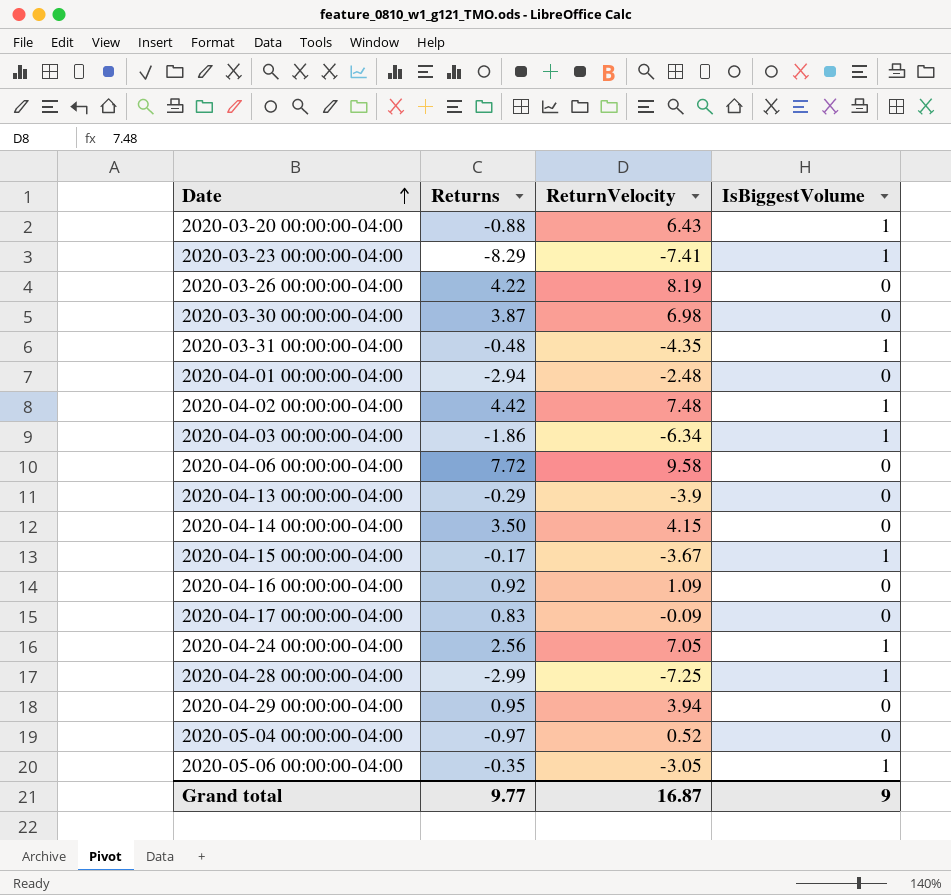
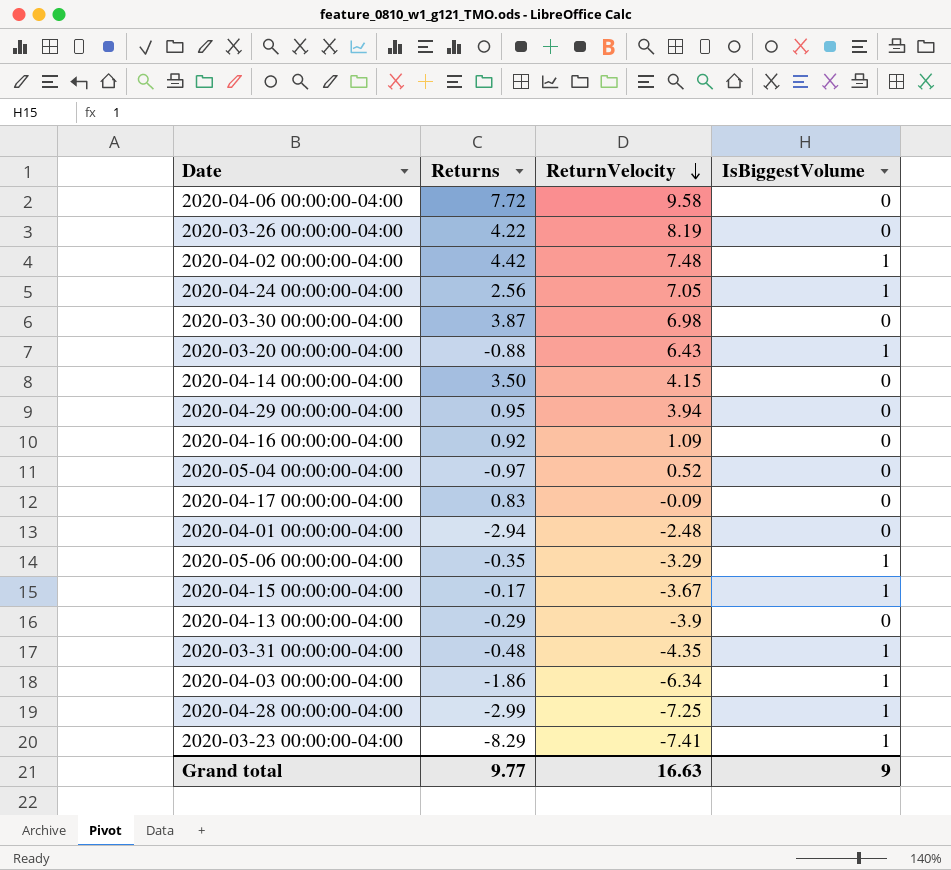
row order: Date ascending -> ReturnVelocity descending
2020-05-06 00:00:00-04:00 | ReturnVelocity: -3.05 -> -3.29
Grand total | ReturnVelocity: 16.87 -> 16.63

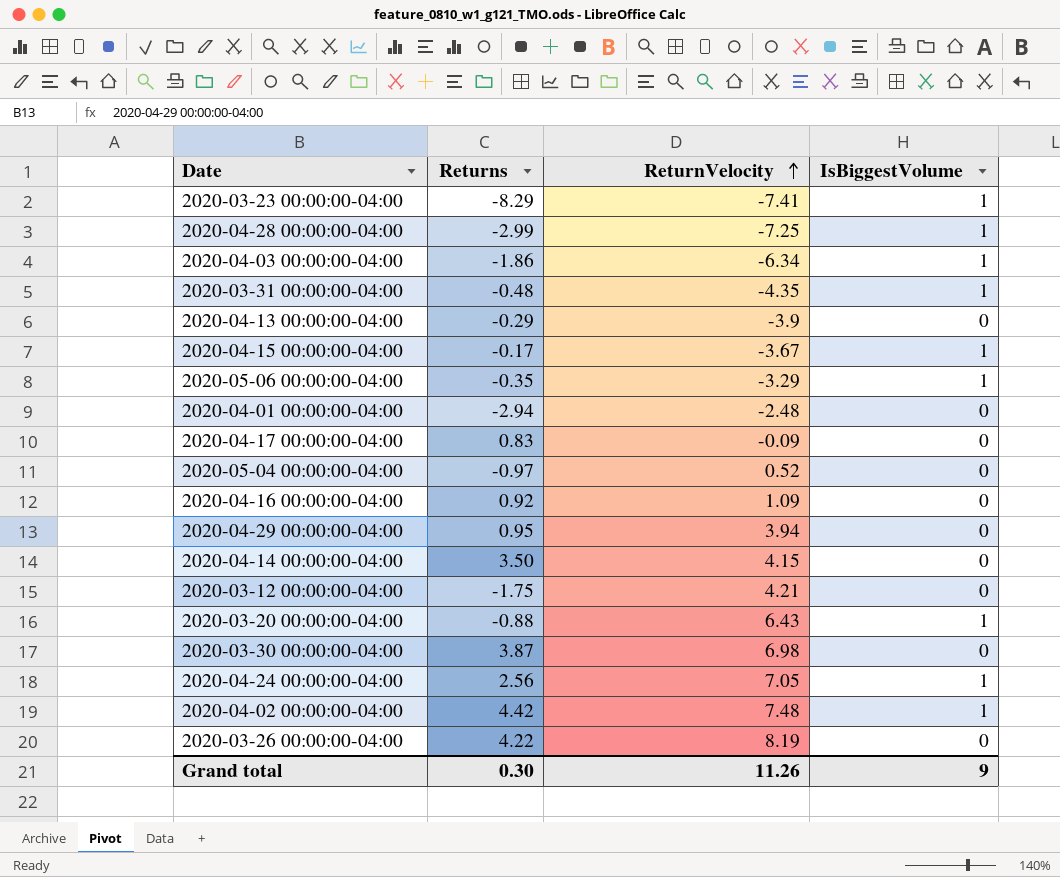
row order: ReturnVelocity descending -> ReturnVelocity ascending
row 2020-04-06 00:00:00-04:00: 7.72 | 9.58 | 0 -> none
row 2020-03-12 00:00:00-04:00: none -> -1.75 | 4.21 | 0
Grand total | Returns: 9.77 -> 0.30
Grand total | ReturnVelocity: 16.63 -> 11.26

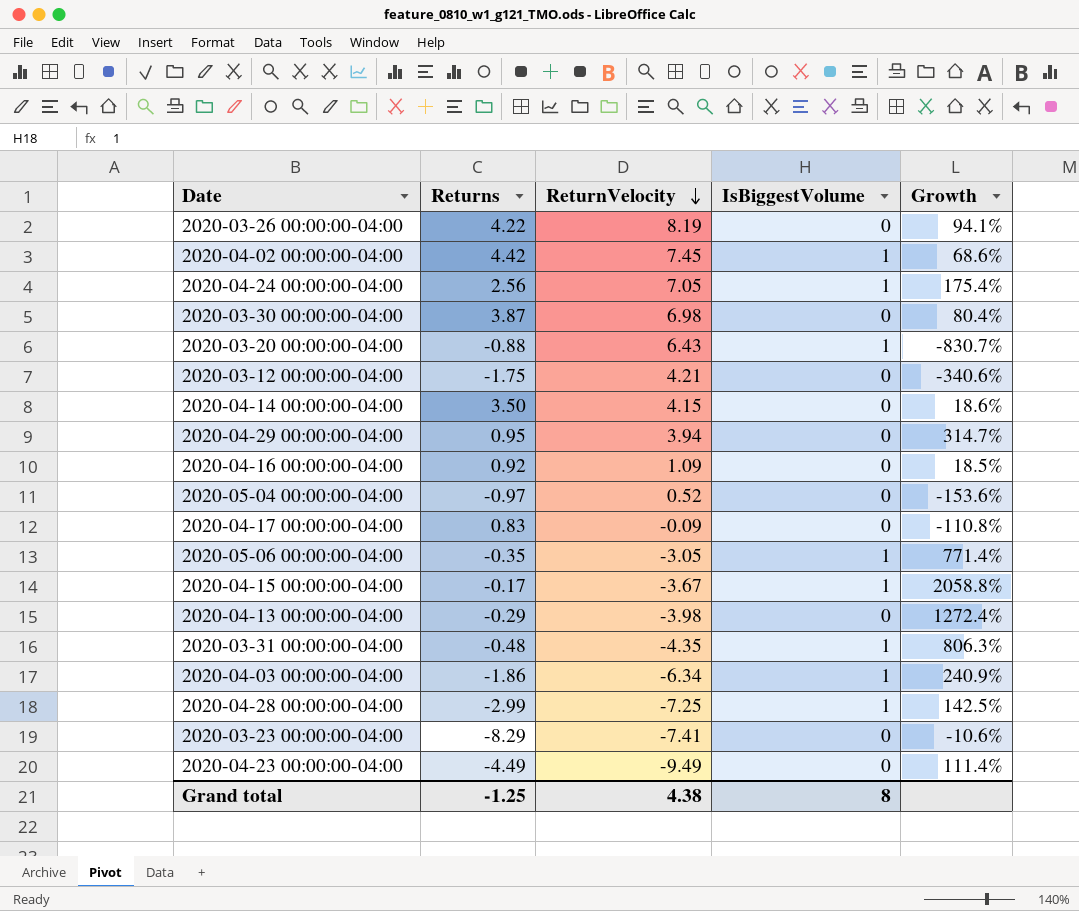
row order: ReturnVelocity ascending -> ReturnVelocity descending
column Growth | formula: none -> ([ReturnVelocity] - [Returns]) / [Returns]
row 2020-04-01 00:00:00-04:00: -2.94 | -2.48 | 0 -> none
2020-04-02 00:00:00-04:00 | ReturnVelocity: 7.48 -> 7.45
2020-05-06 00:00:00-04:00 | ReturnVelocity: -3.29 -> -3.05
2020-04-13 00:00:00-04:00 | ReturnVelocity: -3.9 -> -3.98
2020-03-23 00:00:00-04:00 | IsBiggestVolume: 1 -> 0
row 2020-04-23 00:00:00-04:00: none -> -4.49 | -9.49 | 0 | 111.4%
Grand total | Returns: 0.30 -> -1.25
Grand total | ReturnVelocity: 11.26 -> 4.38
Grand total | IsBiggestVolume: 9 -> 8

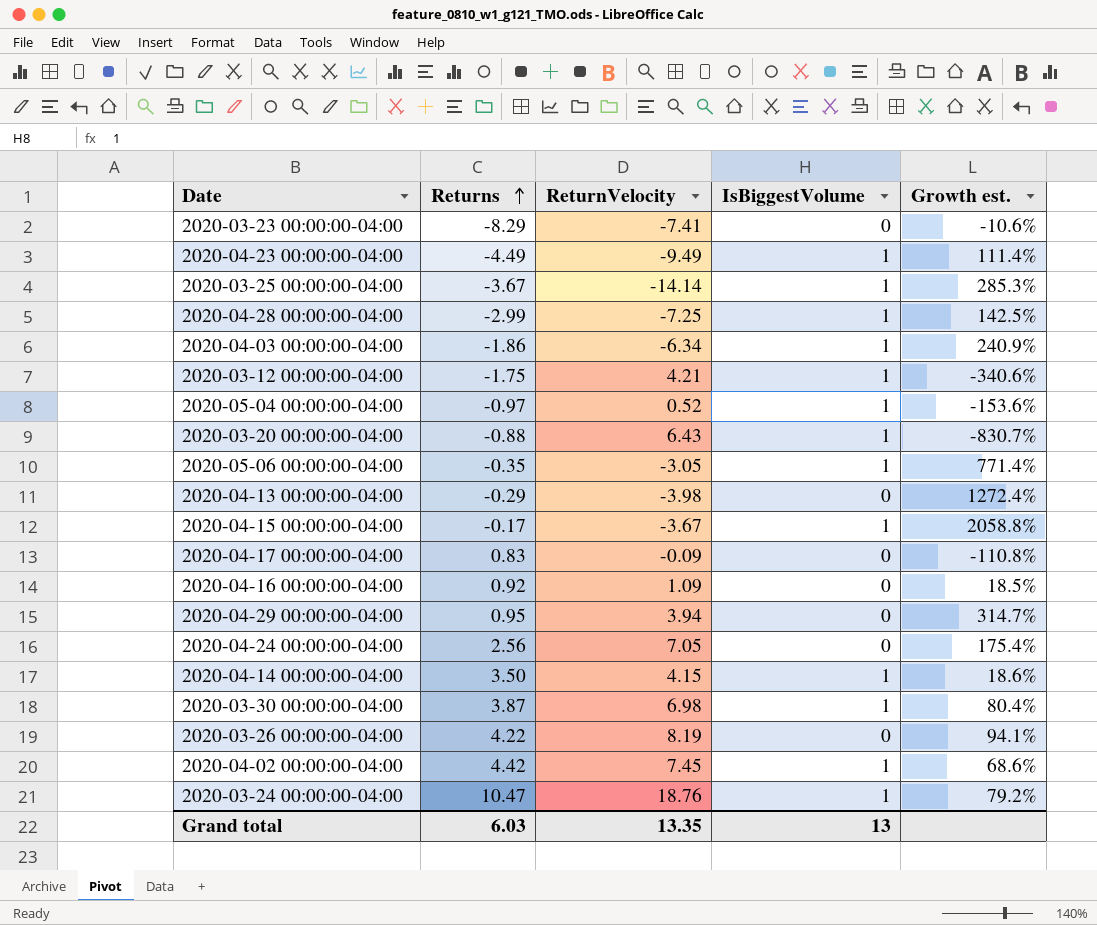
row order: ReturnVelocity descending -> Returns ascending
column name: Growth -> Growth est.
row 2020-03-31 00:00:00-04:00: -0.48 | -4.35 | 1 | 806.3% -> none
2020-04-23 00:00:00-04:00 | IsBiggestVolume: 0 -> 1
row 2020-03-25 00:00:00-04:00: none -> -3.67 | -14.14 | 1 | 285.3%
2020-03-12 00:00:00-04:00 | IsBiggestVolume: 0 -> 1
2020-05-04 00:00:00-04:00 | IsBiggestVolume: 0 -> 1
2020-04-24 00:00:00-04:00 | IsBiggestVolume: 1 -> 0
2020-04-14 00:00:00-04:00 | IsBiggestVolume: 0 -> 1
2020-03-30 00:00:00-04:00 | IsBiggestVolume: 0 -> 1
row 2020-03-24 00:00:00-04:00: none -> 10.47 | 18.76 | 1 | 79.2%
Grand total | Returns: -1.25 -> 6.03
Grand total | ReturnVelocity: 4.38 -> 13.35
Grand total | IsBiggestVolume: 8 -> 13

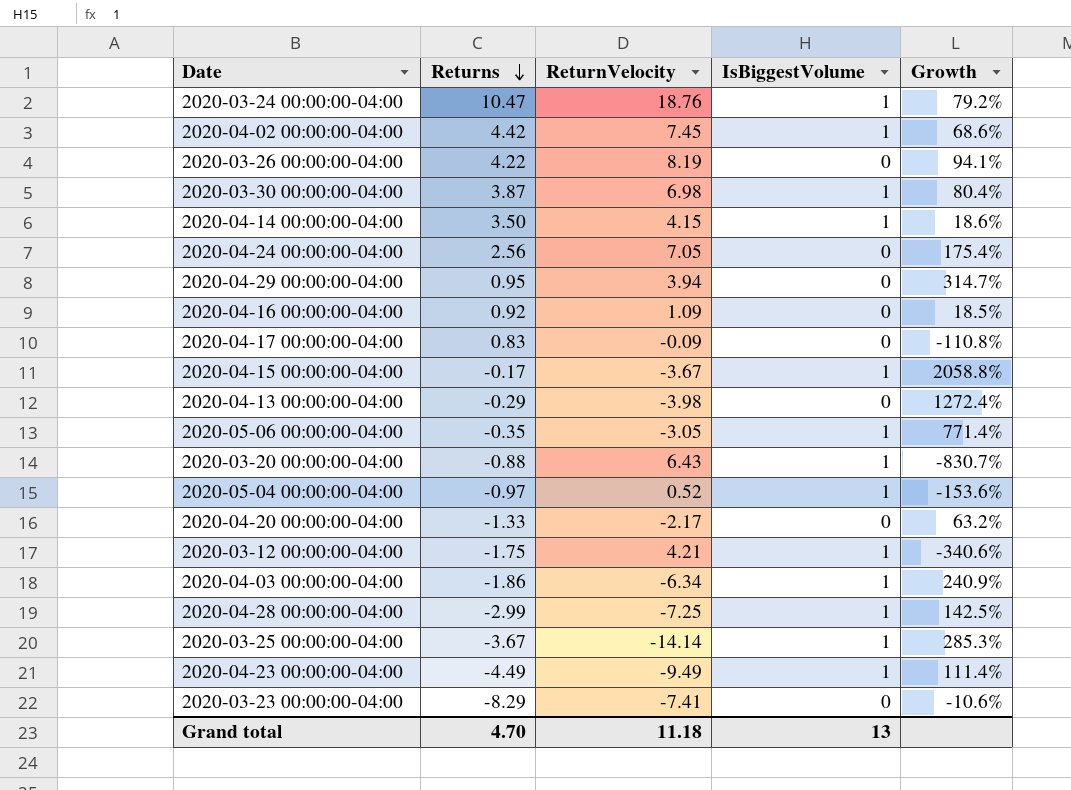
row order: Returns ascending -> Returns descending
column name: Growth est. -> Growth
row 2020-04-20 00:00:00-04:00: none -> -1.33 | -2.17 | 0 | 63.2%
Grand total | Returns: 6.03 -> 4.70
Grand total | ReturnVelocity: 13.35 -> 11.18

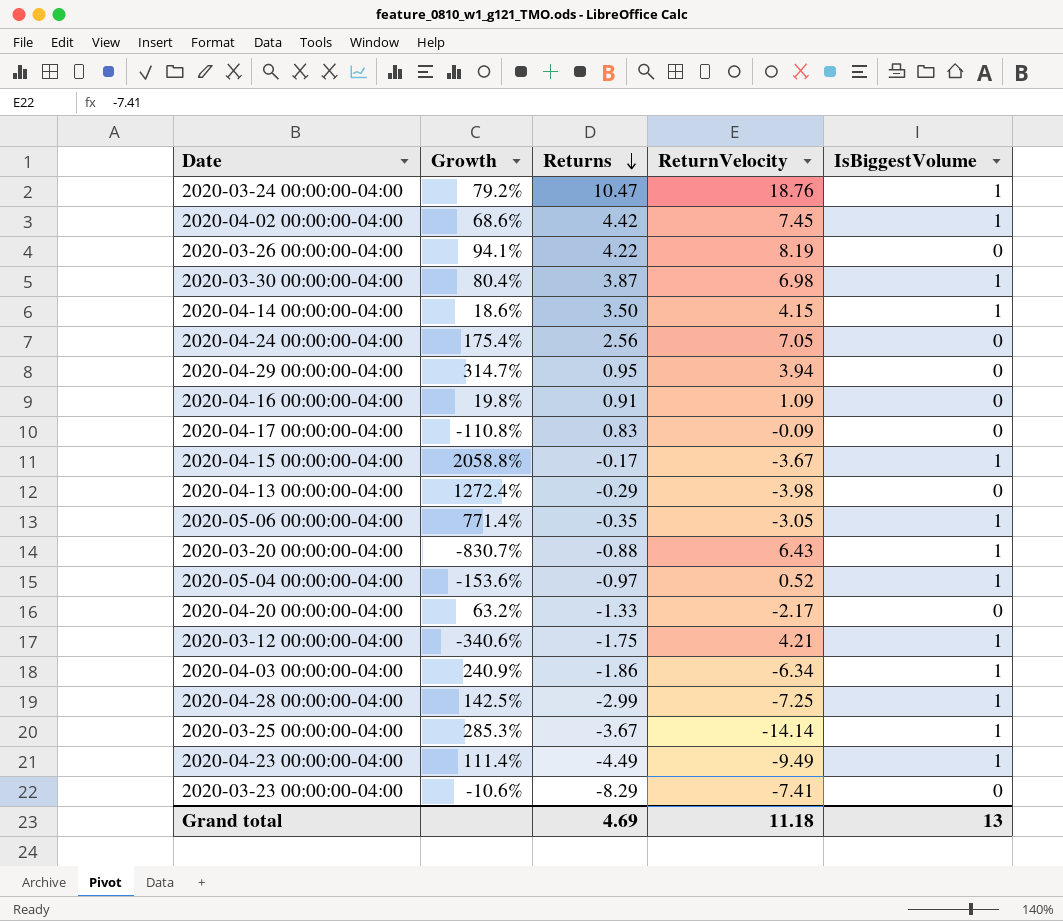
column Growth | position: 5 -> 2
2020-04-16 00:00:00-04:00 | Growth: 18.5% -> 19.8%
2020-04-16 00:00:00-04:00 | Returns: 0.92 -> 0.91
Grand total | Returns: 4.70 -> 4.69

